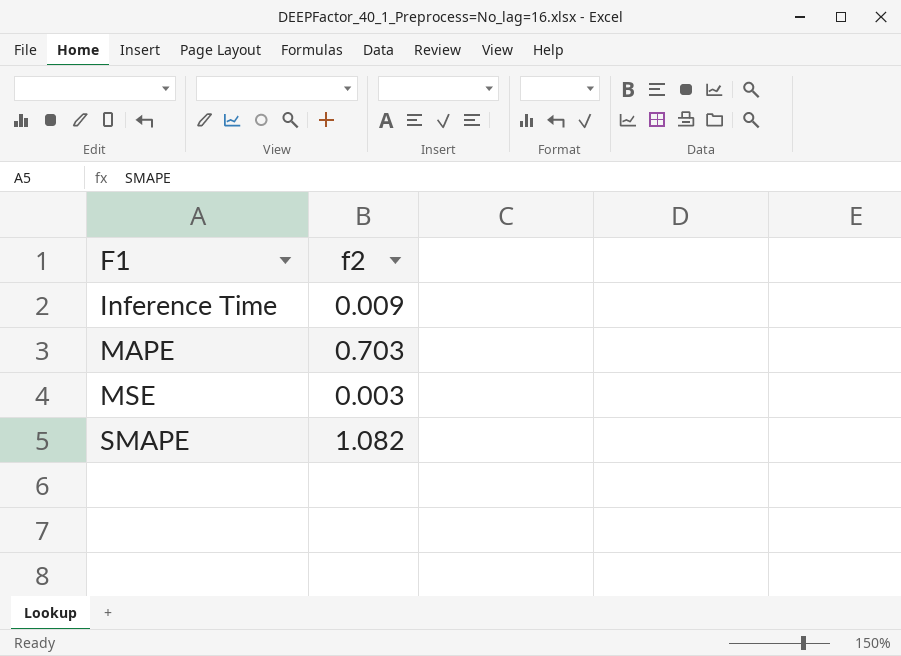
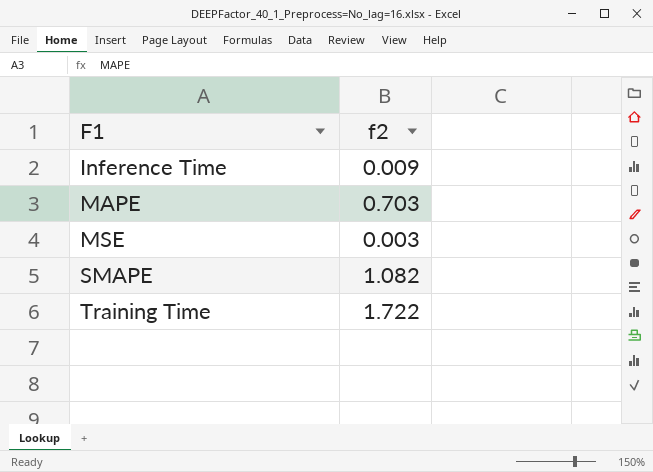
row Training Time: none -> 1.722

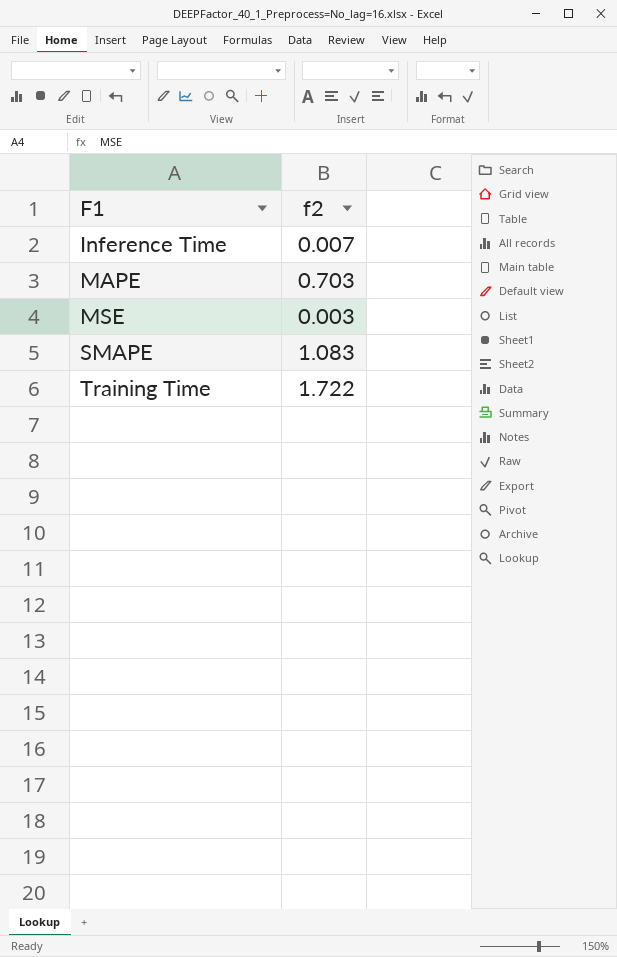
Inference Time | f2: 0.009 -> 0.007
SMAPE | f2: 1.082 -> 1.083

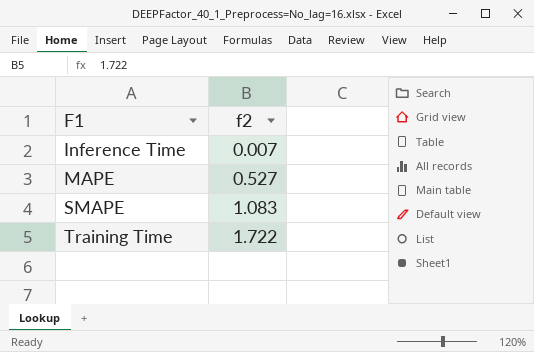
row MSE: 0.003 -> none
MAPE | f2: 0.703 -> 0.527

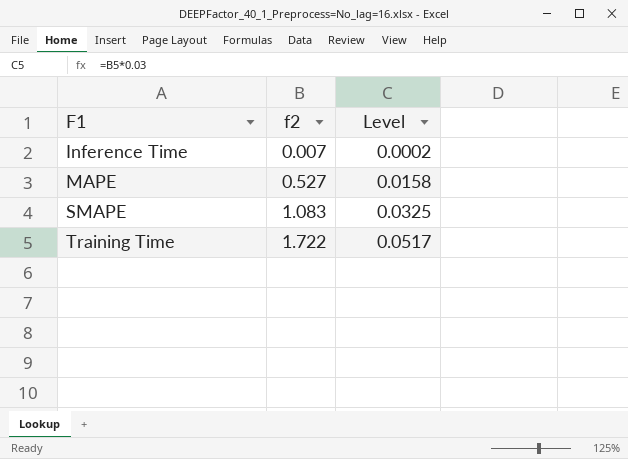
column Level | formula: none -> [f2] * 0.03

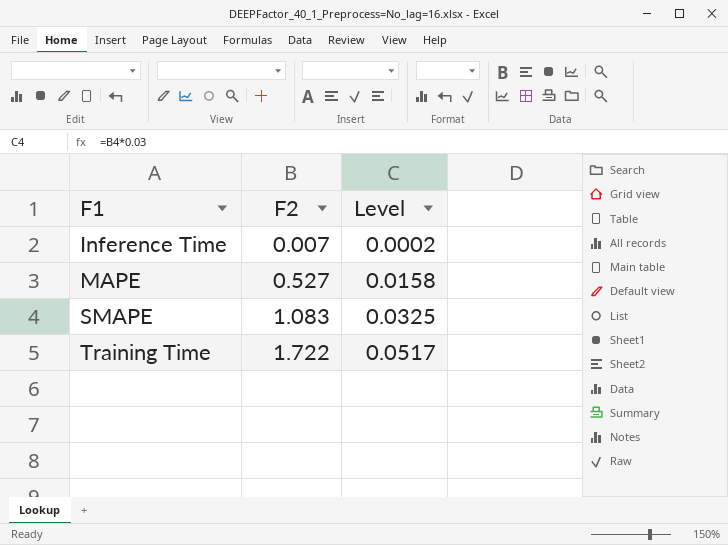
column name: f2 -> F2

